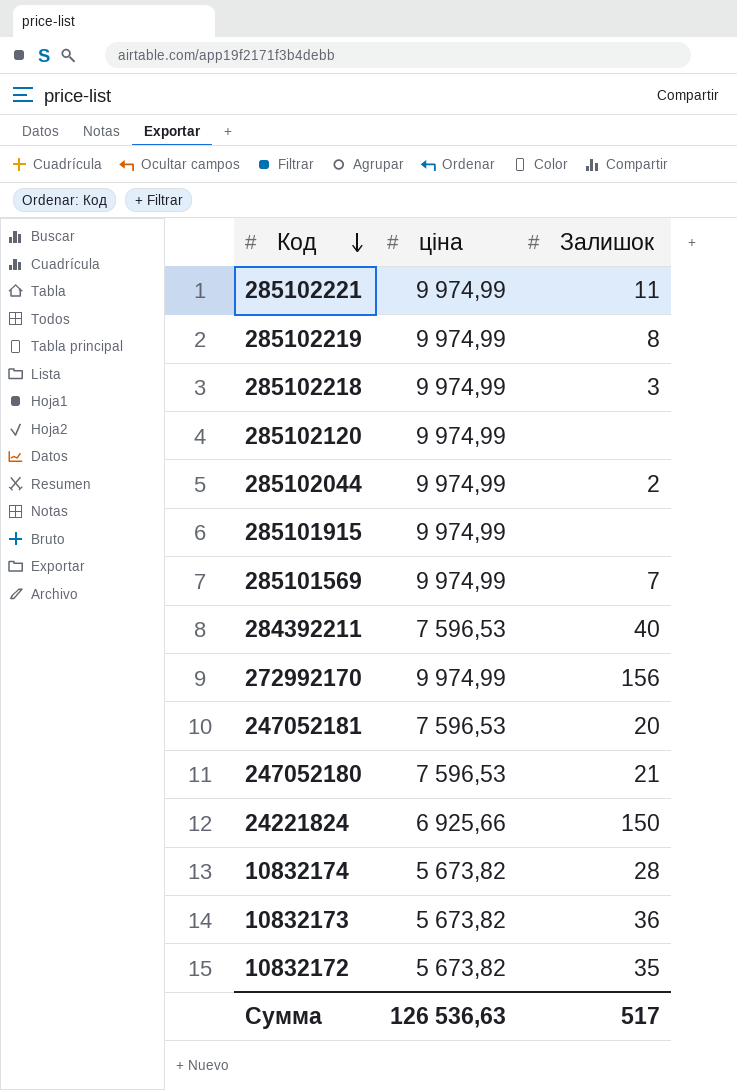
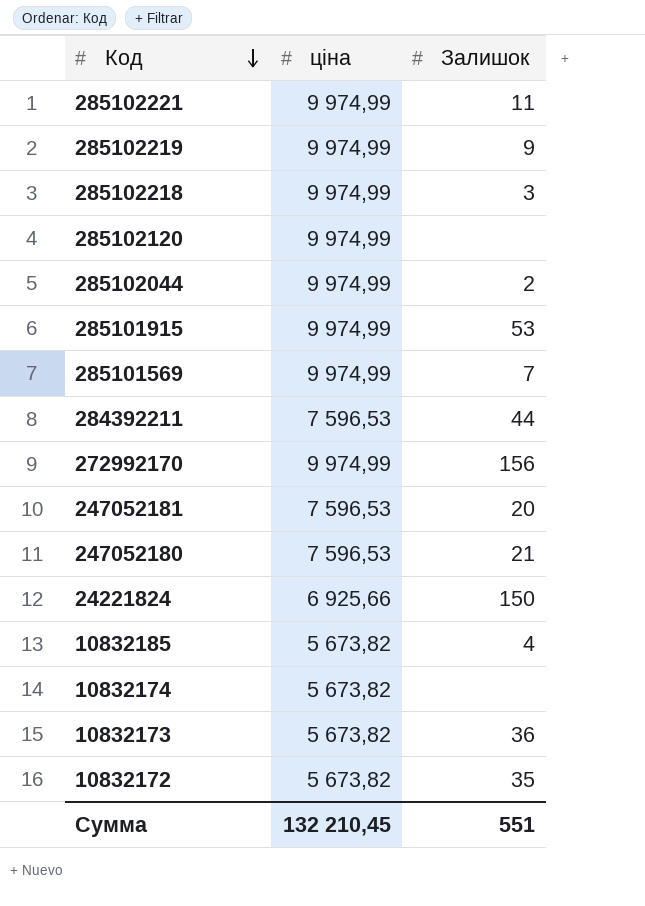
285102219 | Залишок: 8 -> 9
285101915 | Залишок: none -> 53
284392211 | Залишок: 40 -> 44
row 10832185: none -> 5 673,82 | 4
10832174 | Залишок: 28 -> none
Сумма | ціна: 126 536,63 -> 132 210,45
Сумма | Залишок: 517 -> 551

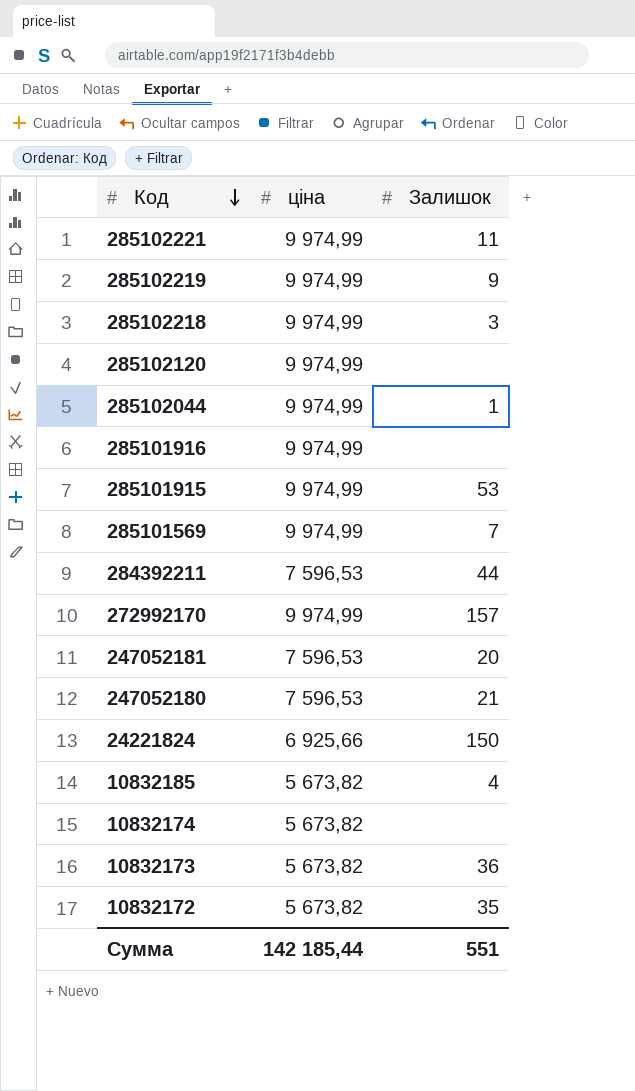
285102044 | Залишок: 2 -> 1
row 285101916: none -> 9 974,99 | none
272992170 | Залишок: 156 -> 157
Сумма | ціна: 132 210,45 -> 142 185,44

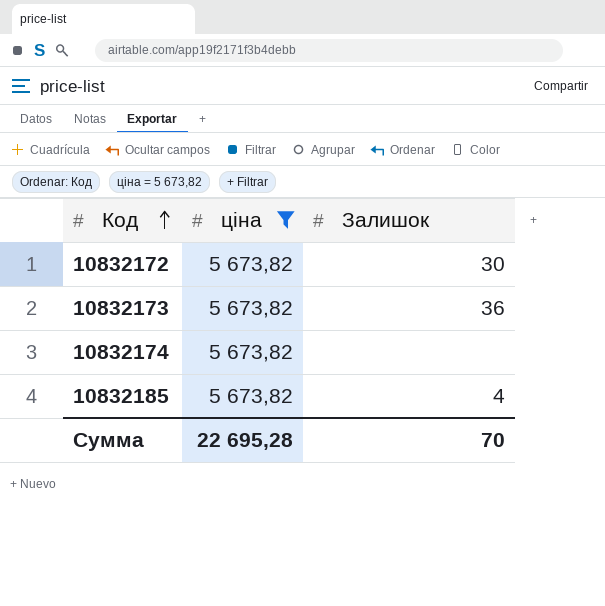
filter: none -> ціна = 5 673,82
row order: Код descending -> Код ascending
10832172 | Залишок: 35 -> 30
Сумма | ціна: 142 185,44 -> 22 695,28
Сумма | Залишок: 551 -> 70

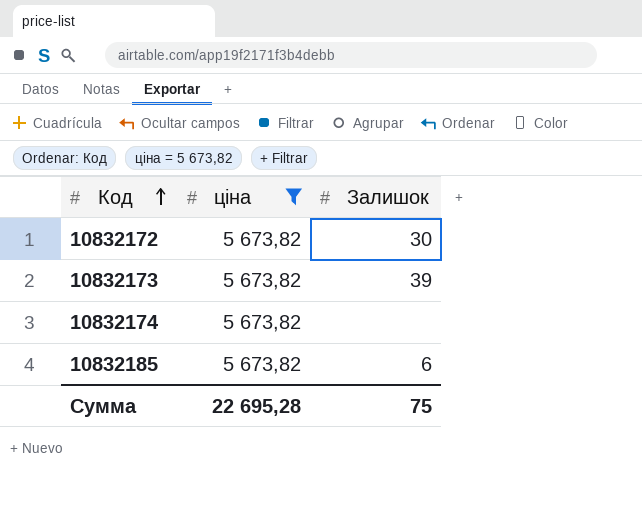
10832173 | Залишок: 36 -> 39
10832185 | Залишок: 4 -> 6
Сумма | Залишок: 70 -> 75

